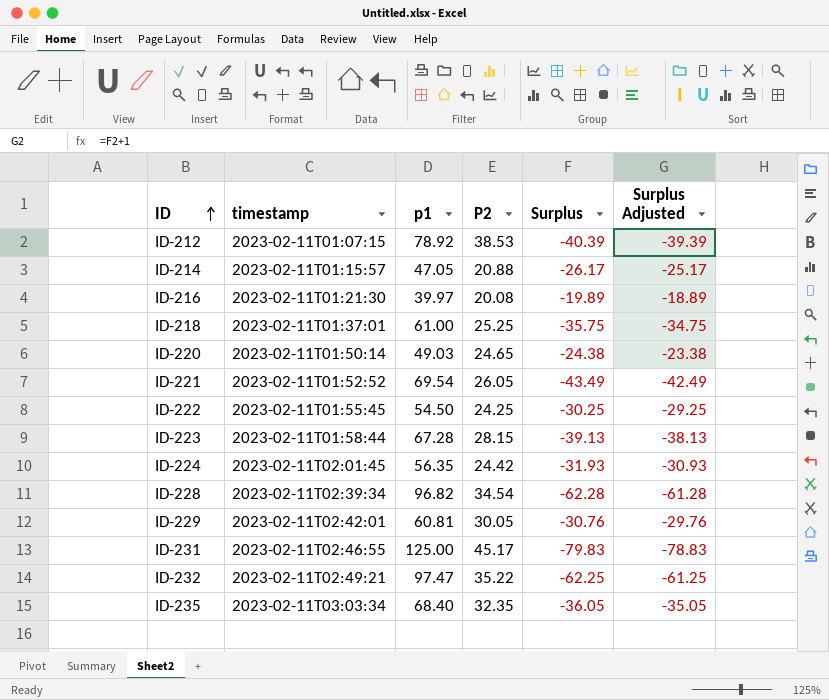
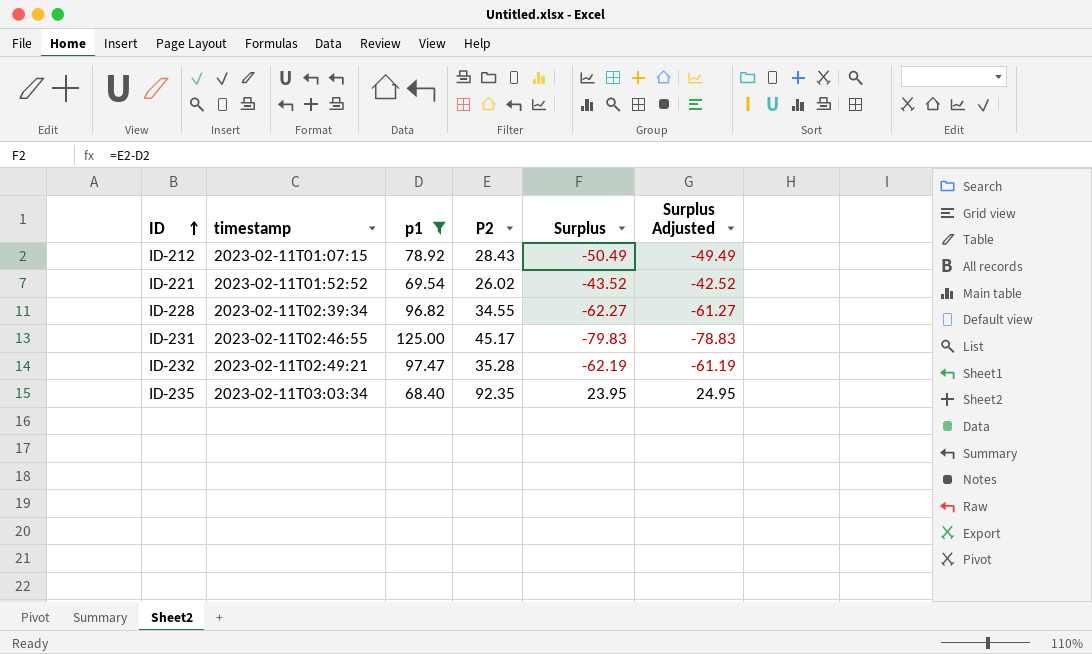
filter: none -> p1 >= 68.40
ID-212 | P2: 38.53 -> 28.43
ID-212 | Surplus: -40.39 -> -50.49
ID-212 | Surplus Adjusted: -39.39 -> -49.49
ID-221 | P2: 26.05 -> 26.02
ID-221 | Surplus: -43.49 -> -43.52
ID-221 | Surplus Adjusted: -42.49 -> -42.52
ID-228 | P2: 34.54 -> 34.55
ID-228 | Surplus: -62.28 -> -62.27
ID-228 | Surplus Adjusted: -61.28 -> -61.27
ID-232 | P2: 35.22 -> 35.28
ID-232 | Surplus: -62.25 -> -62.19
ID-232 | Surplus Adjusted: -61.25 -> -61.19
ID-235 | P2: 32.35 -> 92.35
ID-235 | Surplus: -36.05 -> 23.95
ID-235 | Surplus Adjusted: -35.05 -> 24.95

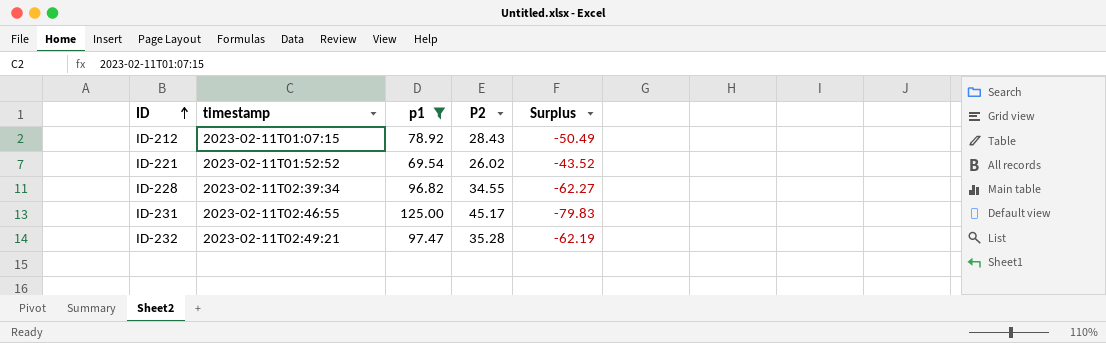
column Surplus Adjusted | formula: [Surplus] + 1 -> none
row ID-235: 2023-02-11T03:03:34 | 68.40 | 92.35 | 23.95 | 24.95 -> none

